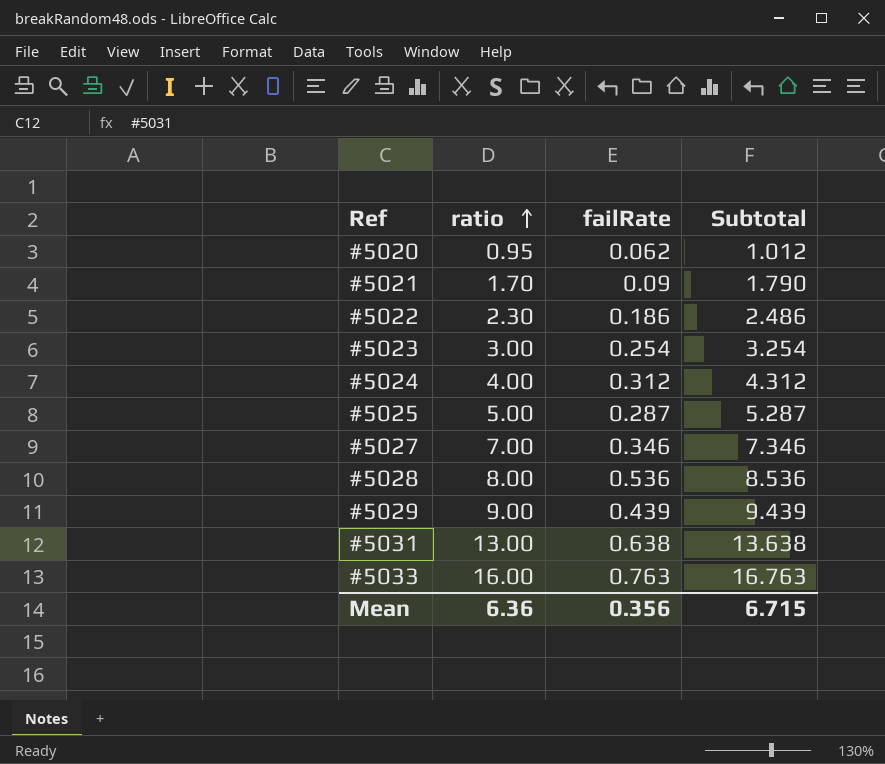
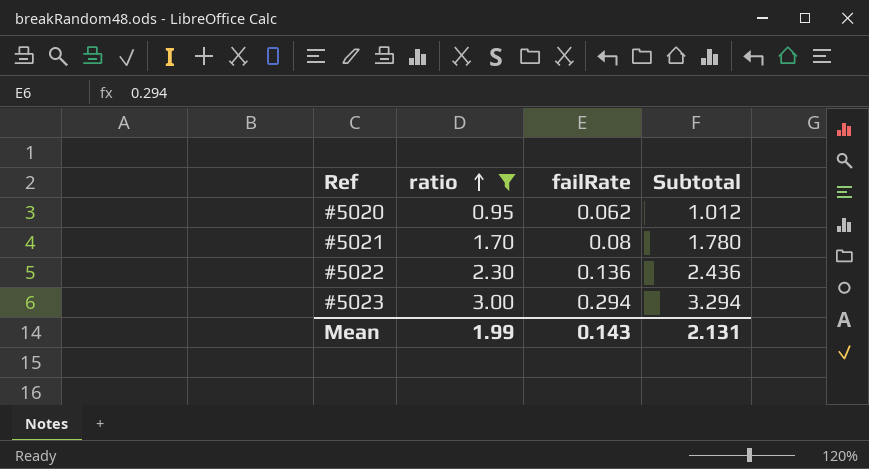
filter: none -> ratio <= 3.00
#5021 | failRate: 0.09 -> 0.08
#5021 | Subtotal: 1.790 -> 1.780
#5022 | failRate: 0.186 -> 0.136
#5022 | Subtotal: 2.486 -> 2.436
#5023 | failRate: 0.254 -> 0.294
#5023 | Subtotal: 3.254 -> 3.294
Mean | ratio: 6.36 -> 1.99
Mean | failRate: 0.356 -> 0.143
Mean | Subtotal: 6.715 -> 2.131

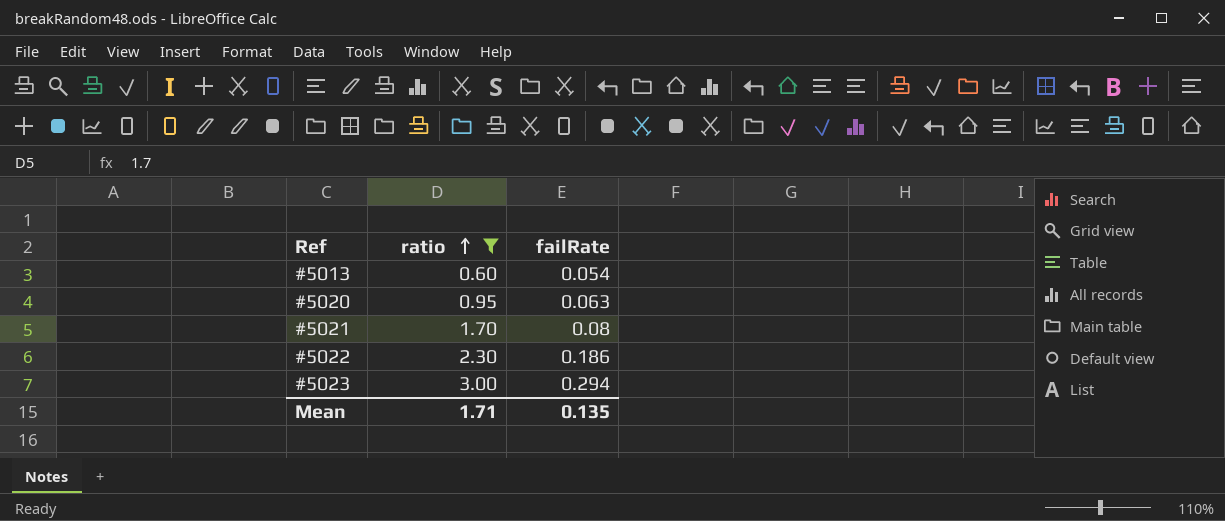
column Subtotal | formula: [ratio] + [failRate] -> none
row #5013: none -> 0.60 | 0.054
#5020 | failRate: 0.062 -> 0.063
#5022 | failRate: 0.136 -> 0.186
Mean | ratio: 1.99 -> 1.71
Mean | failRate: 0.143 -> 0.135

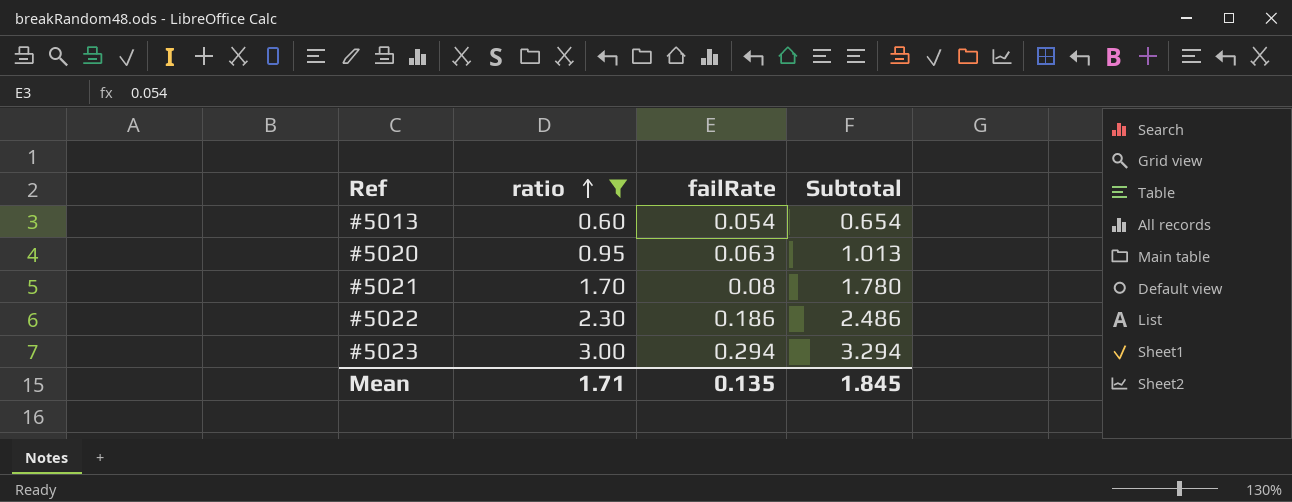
column Subtotal | formula: none -> [ratio] + [failRate]

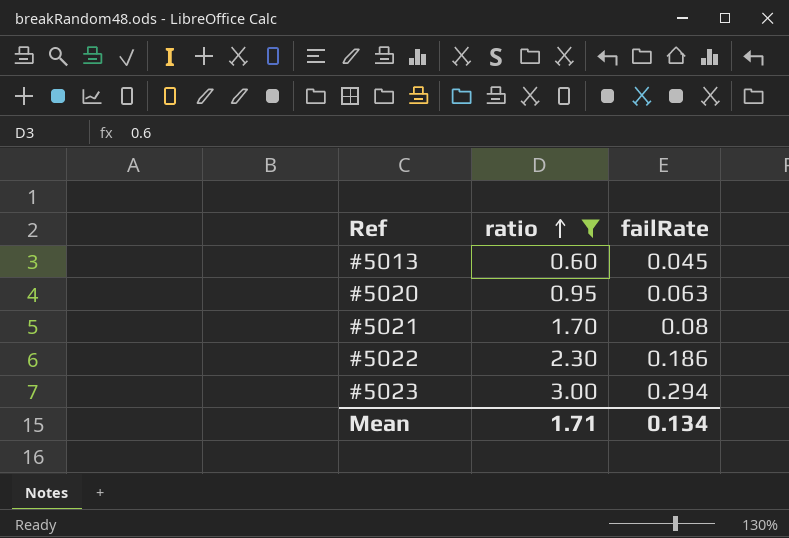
column Subtotal | formula: [ratio] + [failRate] -> none
#5013 | failRate: 0.054 -> 0.045
Mean | failRate: 0.135 -> 0.134

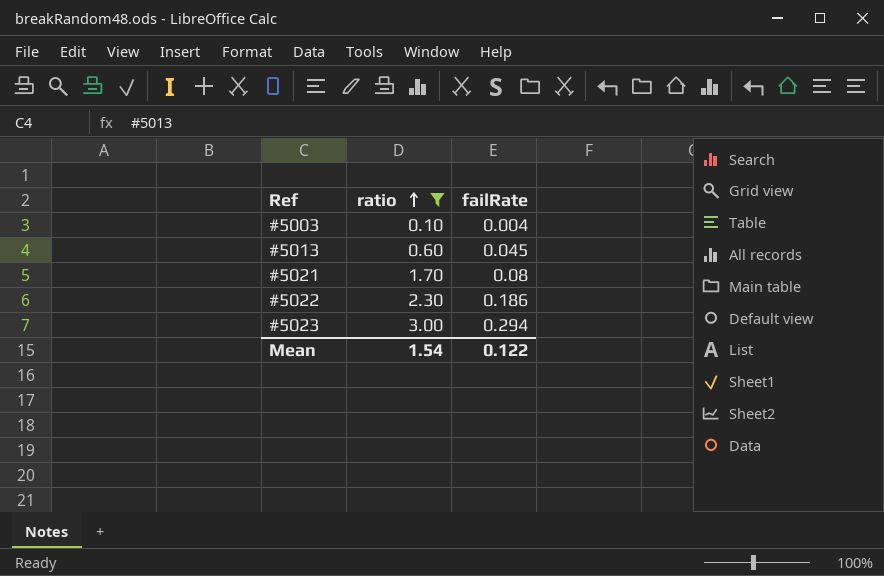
row #5020: 0.95 | 0.063 -> none
row #5003: none -> 0.10 | 0.004
Mean | ratio: 1.71 -> 1.54
Mean | failRate: 0.134 -> 0.122

